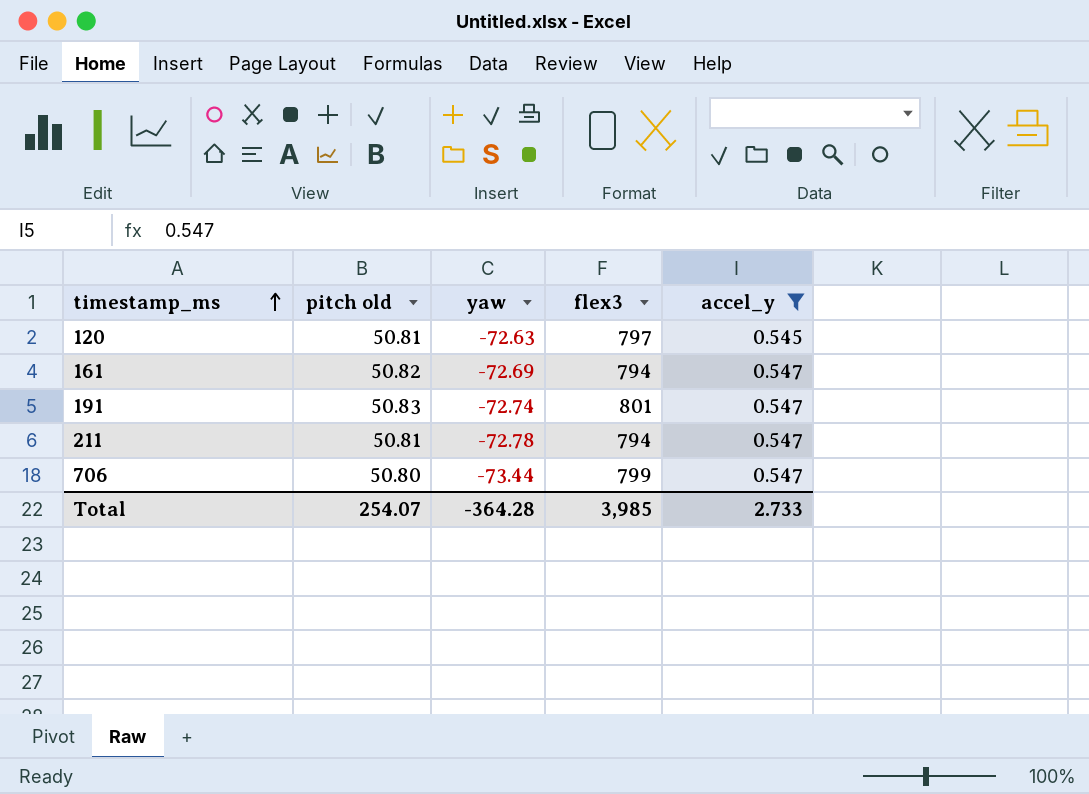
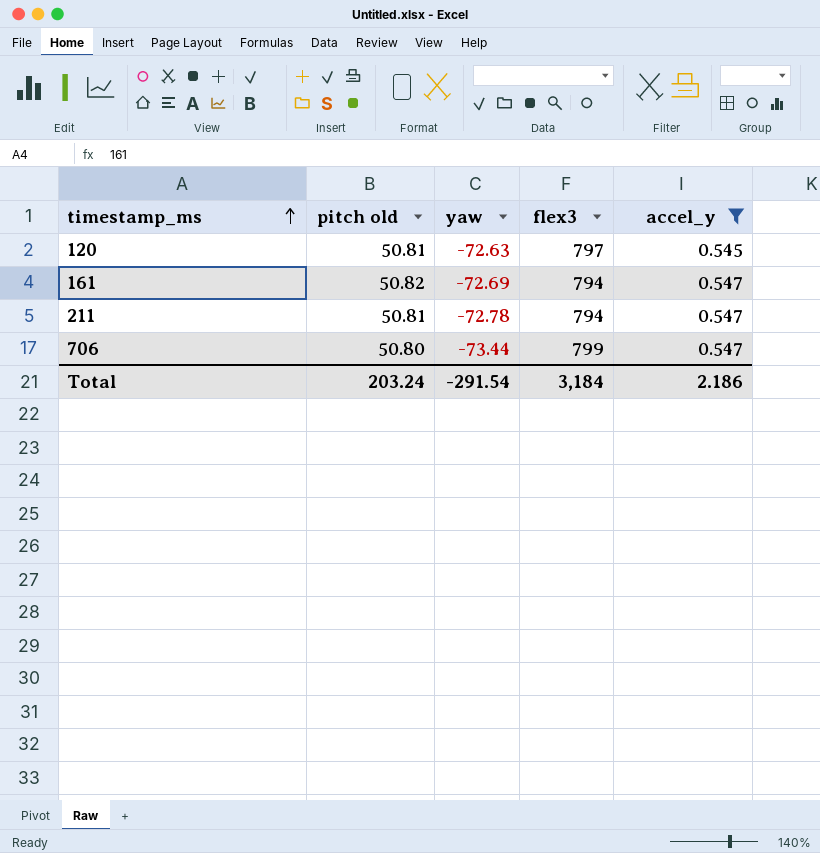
row 191: 50.83 | -72.74 | 801 | 0.547 -> none
Total | pitch old: 254.07 -> 203.24
Total | yaw: -364.28 -> -291.54
Total | flex3: 3,985 -> 3,184
Total | accel_y: 2.733 -> 2.186

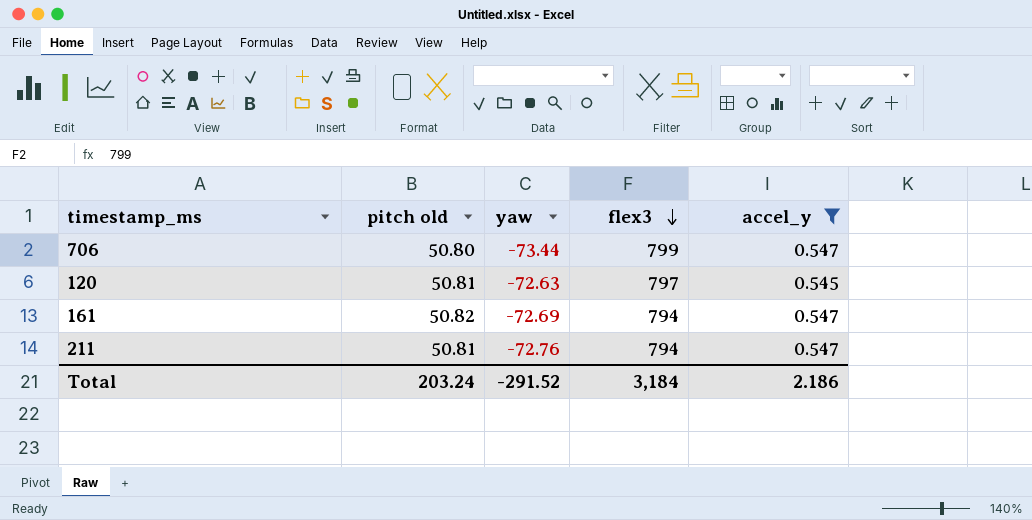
row order: timestamp_ms ascending -> flex3 descending
211 | yaw: -72.78 -> -72.76
Total | yaw: -291.54 -> -291.52

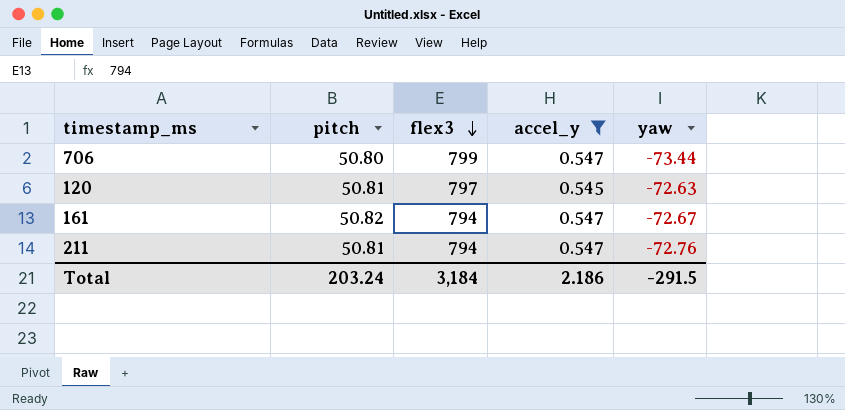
column name: pitch old -> pitch
column yaw | position: 3 -> 5
161 | yaw: -72.69 -> -72.67
Total | yaw: -291.52 -> -291.5

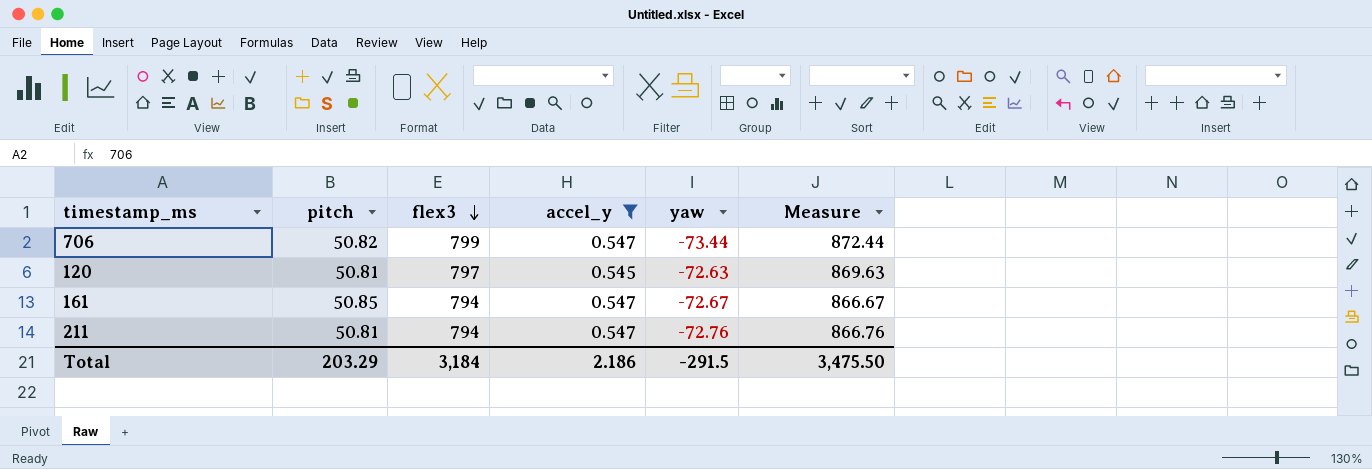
column Measure | formula: none -> [flex3] - [yaw]
706 | pitch: 50.80 -> 50.82
161 | pitch: 50.82 -> 50.85
Total | pitch: 203.24 -> 203.29

